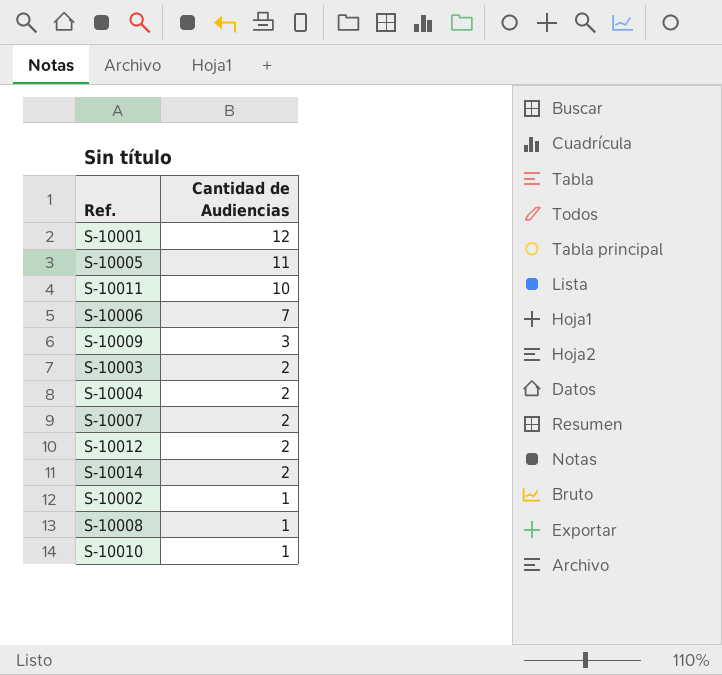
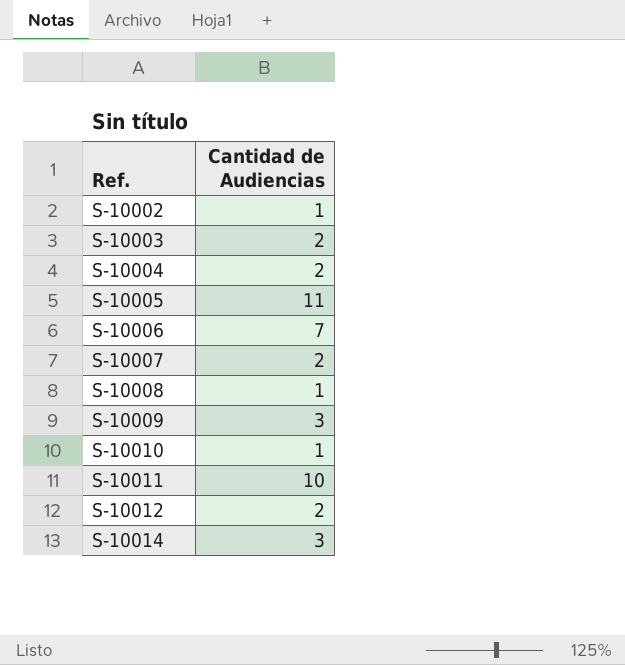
row order: Cantidad de Audiencias descending -> Ref. ascending
row S-10001: 12 -> none
S-10014 | Cantidad de Audiencias: 2 -> 3

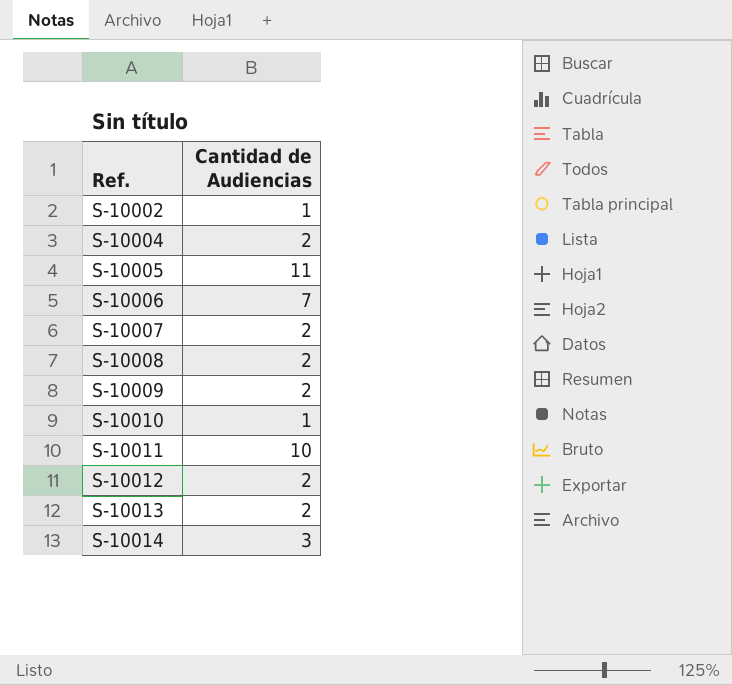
row S-10003: 2 -> none
S-10008 | Cantidad de Audiencias: 1 -> 2
S-10009 | Cantidad de Audiencias: 3 -> 2
row S-10013: none -> 2

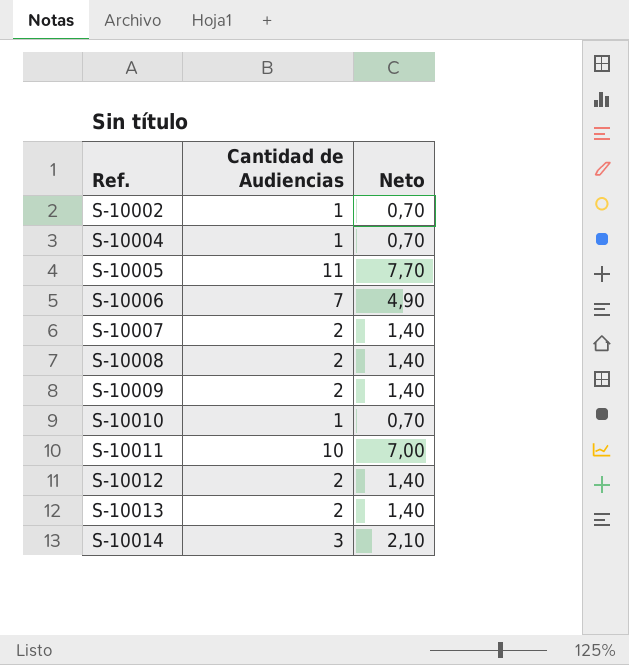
column Neto | formula: none -> [Cantidad de Audiencias] * 0,7
S-10004 | Cantidad de Audiencias: 2 -> 1

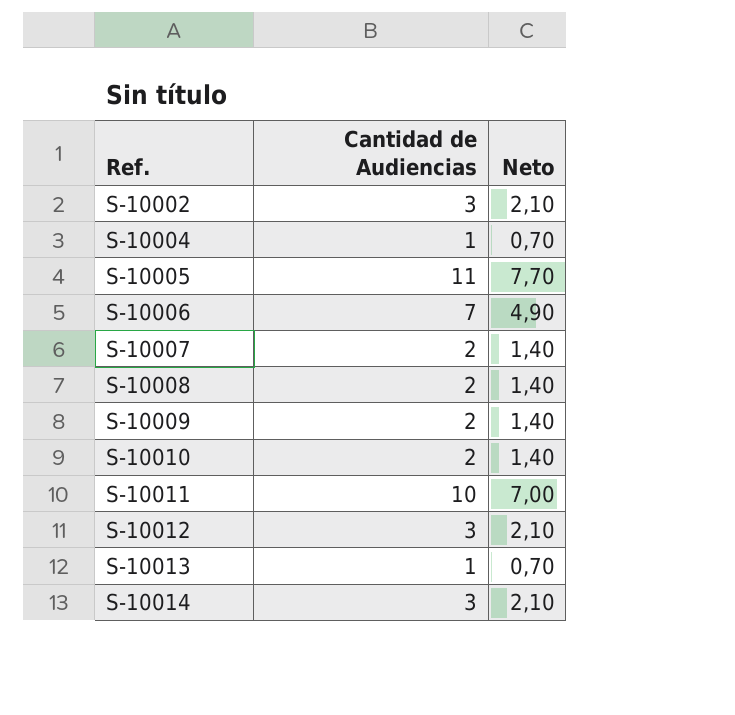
S-10002 | Cantidad de Audiencias: 1 -> 3
S-10002 | Neto: 0,70 -> 2,10
S-10010 | Cantidad de Audiencias: 1 -> 2
S-10010 | Neto: 0,70 -> 1,40
S-10012 | Cantidad de Audiencias: 2 -> 3
S-10012 | Neto: 1,40 -> 2,10
S-10013 | Cantidad de Audiencias: 2 -> 1
S-10013 | Neto: 1,40 -> 0,70

